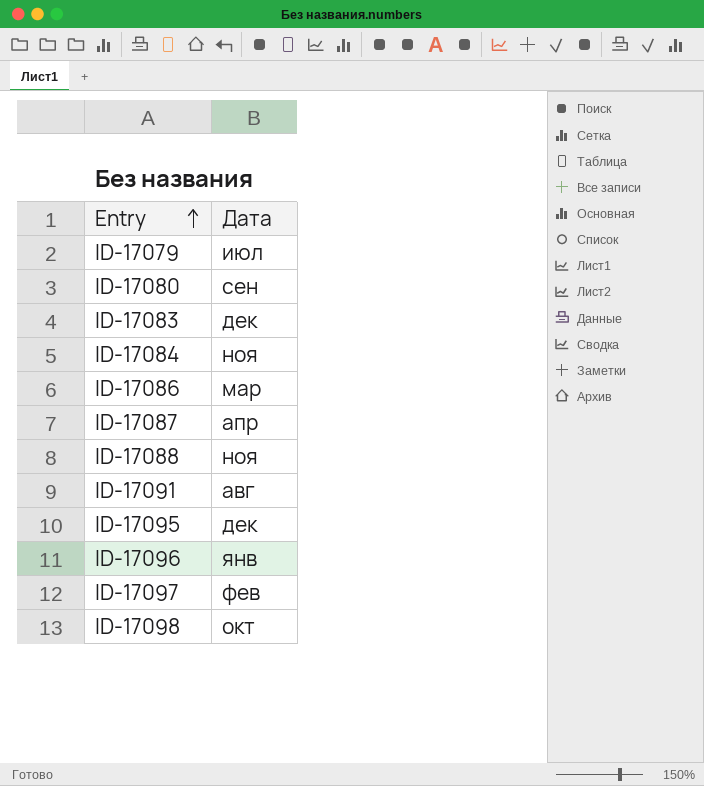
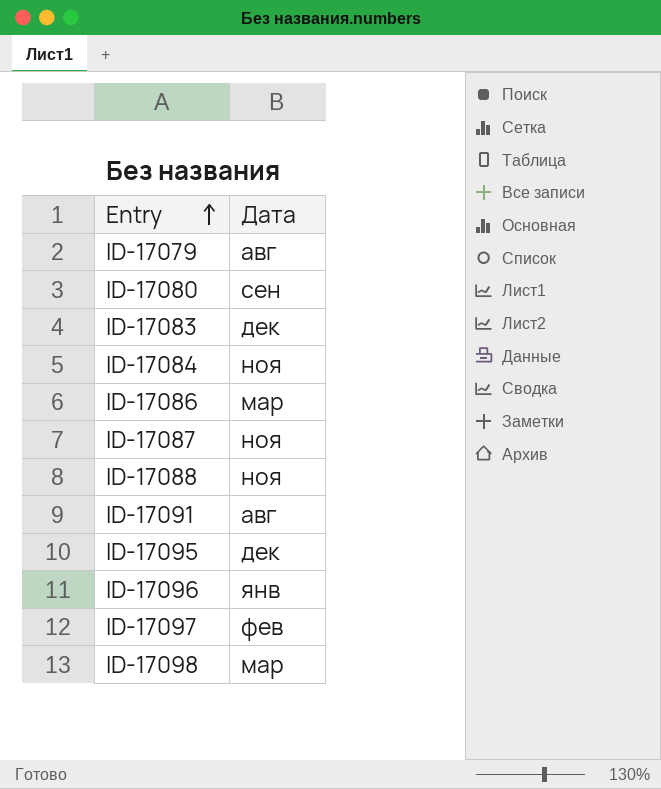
ID-17079 | Дата: июл -> авг
ID-17087 | Дата: апр -> ноя
ID-17098 | Дата: окт -> мар

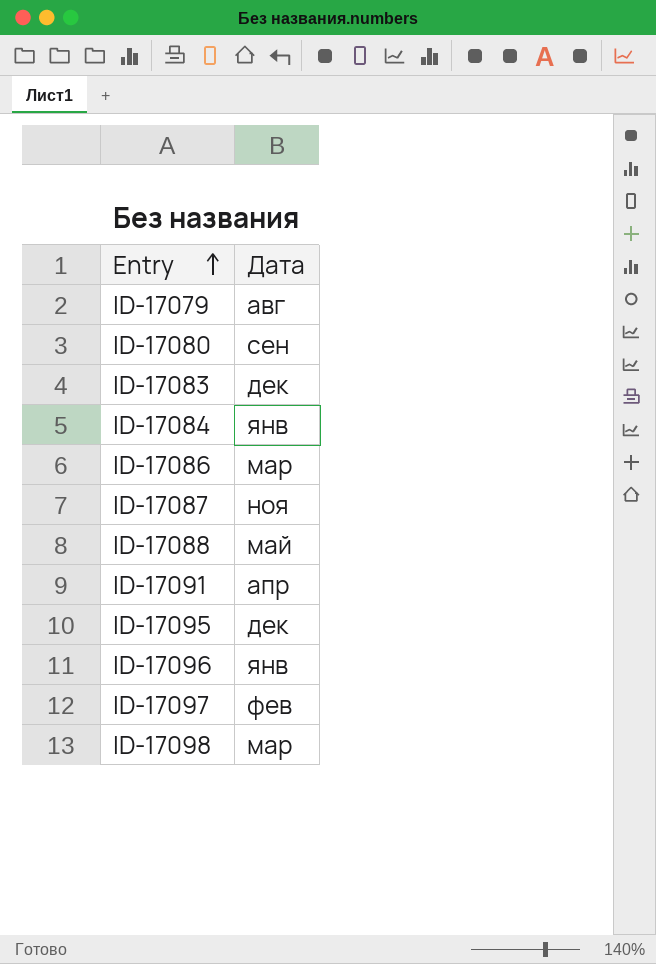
ID-17084 | Дата: ноя -> янв
ID-17088 | Дата: ноя -> май
ID-17091 | Дата: авг -> апр

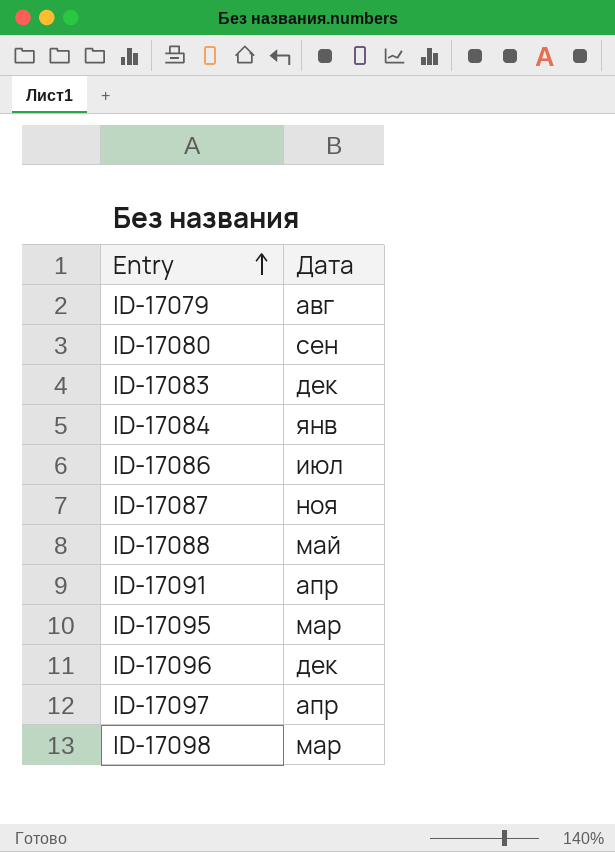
ID-17086 | Дата: мар -> июл
ID-17095 | Дата: дек -> мар
ID-17096 | Дата: янв -> дек
ID-17097 | Дата: фев -> апр

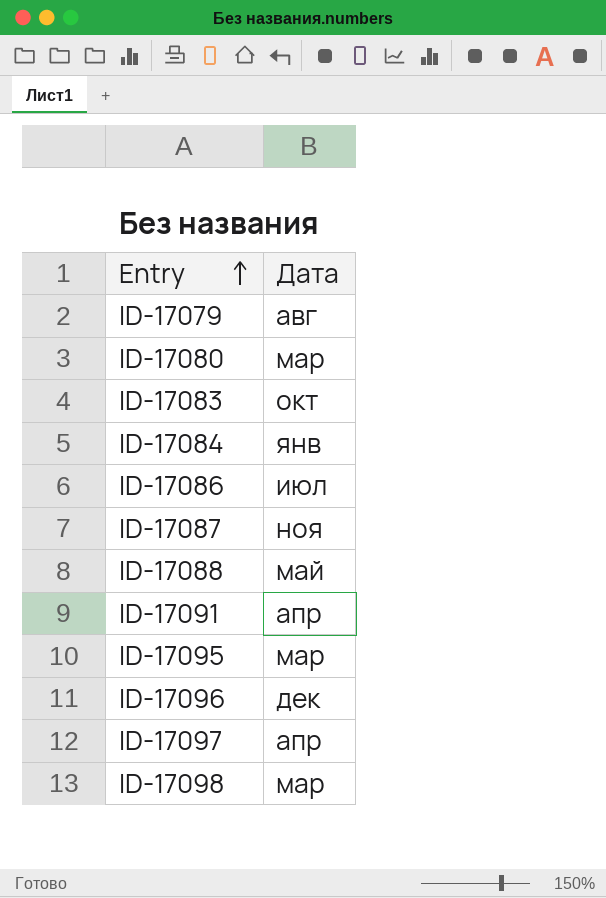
ID-17080 | Дата: сен -> мар
ID-17083 | Дата: дек -> окт

